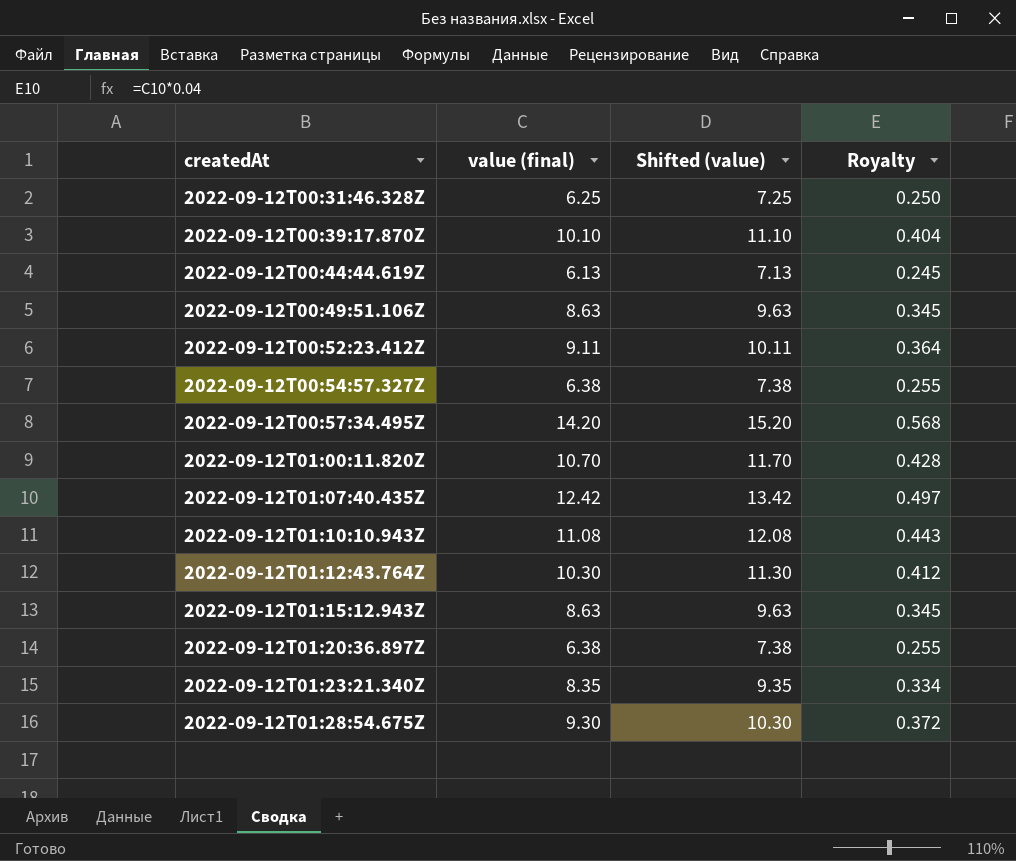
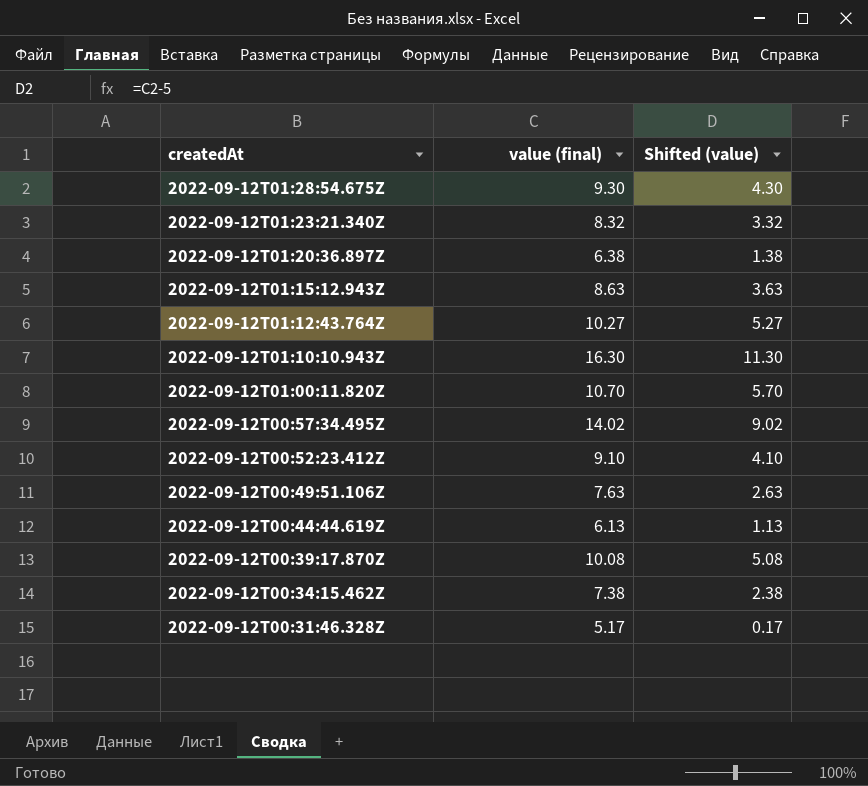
row order: createdAt ascending -> createdAt descending
column Royalty | formula: [value (final)] * 0.04 -> none
column Shifted (value) | formula: [value (final)] + 1 -> [value (final)] - 5
row 2022-09-12T00:54:57.327Z: 6.38 | 7.38 | 0.255 -> none
row 2022-09-12T01:07:40.435Z: 12.42 | 13.42 | 0.497 -> none
2022-09-12T01:23:21.340Z | value (final): 8.35 -> 8.32
2022-09-12T01:12:43.764Z | value (final): 10.30 -> 10.27
2022-09-12T01:10:10.943Z | value (final): 11.08 -> 16.30
2022-09-12T00:57:34.495Z | value (final): 14.20 -> 14.02
2022-09-12T00:52:23.412Z | value (final): 9.11 -> 9.10
2022-09-12T00:49:51.106Z | value (final): 8.63 -> 7.63
2022-09-12T00:39:17.870Z | value (final): 10.10 -> 10.08
row 2022-09-12T00:34:15.462Z: none -> 7.38 | 2.38
2022-09-12T00:31:46.328Z | value (final): 6.25 -> 5.17

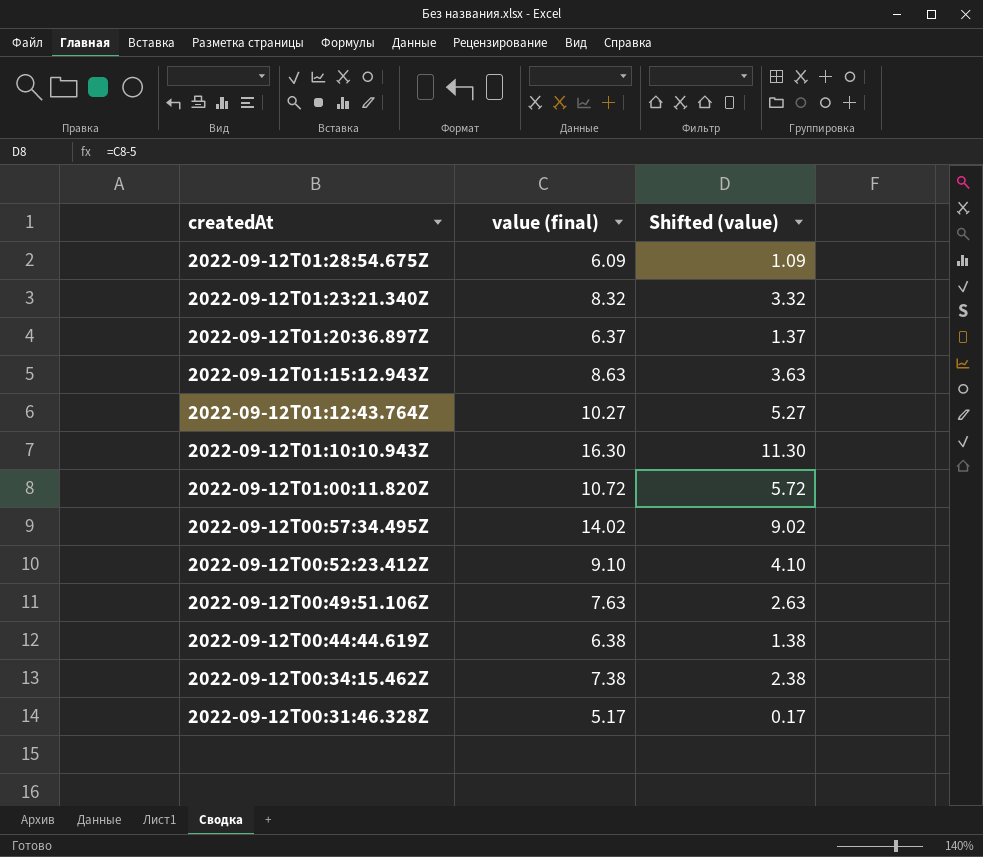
row 2022-09-12T00:39:17.870Z: 10.08 | 5.08 -> none
2022-09-12T01:28:54.675Z | value (final): 9.30 -> 6.09
2022-09-12T01:28:54.675Z | Shifted (value): 4.30 -> 1.09
2022-09-12T01:20:36.897Z | value (final): 6.38 -> 6.37
2022-09-12T01:20:36.897Z | Shifted (value): 1.38 -> 1.37
2022-09-12T01:00:11.820Z | value (final): 10.70 -> 10.72
2022-09-12T01:00:11.820Z | Shifted (value): 5.70 -> 5.72
2022-09-12T00:44:44.619Z | value (final): 6.13 -> 6.38
2022-09-12T00:44:44.619Z | Shifted (value): 1.13 -> 1.38

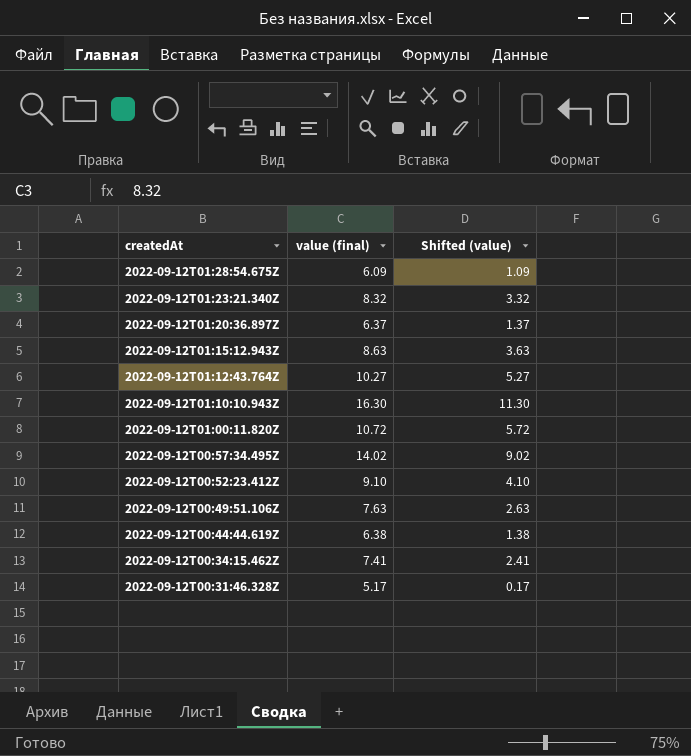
2022-09-12T00:34:15.462Z | value (final): 7.38 -> 7.41
2022-09-12T00:34:15.462Z | Shifted (value): 2.38 -> 2.41

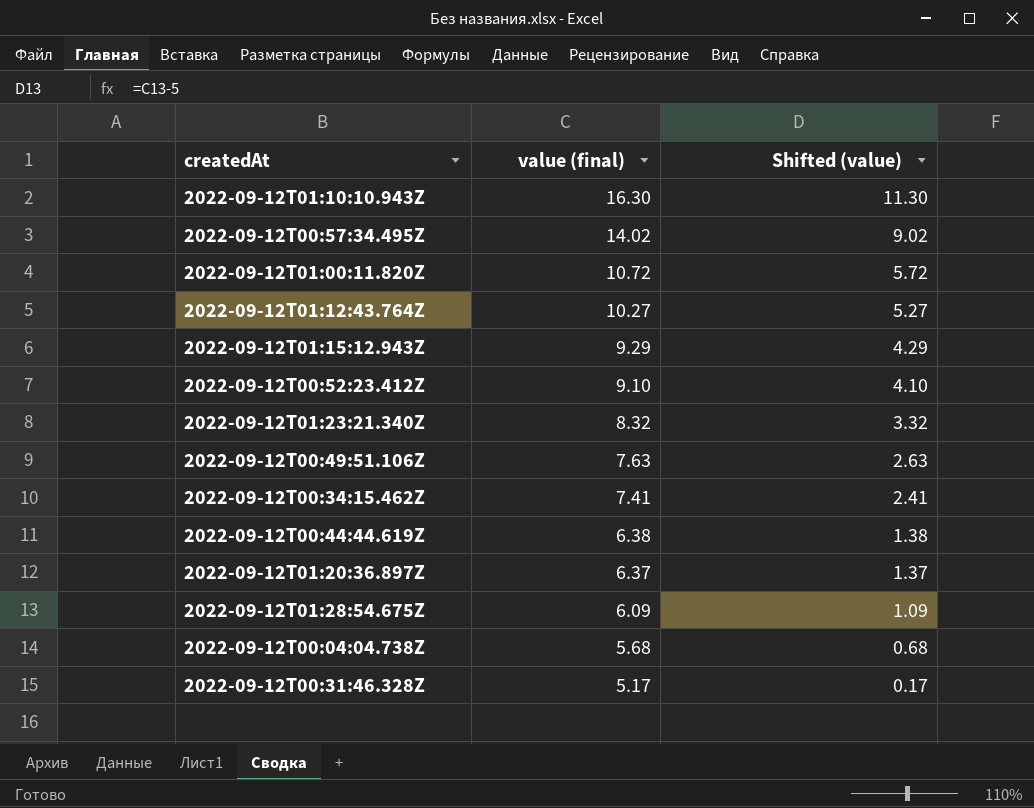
row order: createdAt descending -> value (final) descending
2022-09-12T01:15:12.943Z | value (final): 8.63 -> 9.29
2022-09-12T01:15:12.943Z | Shifted (value): 3.63 -> 4.29
row 2022-09-12T00:04:04.738Z: none -> 5.68 | 0.68

